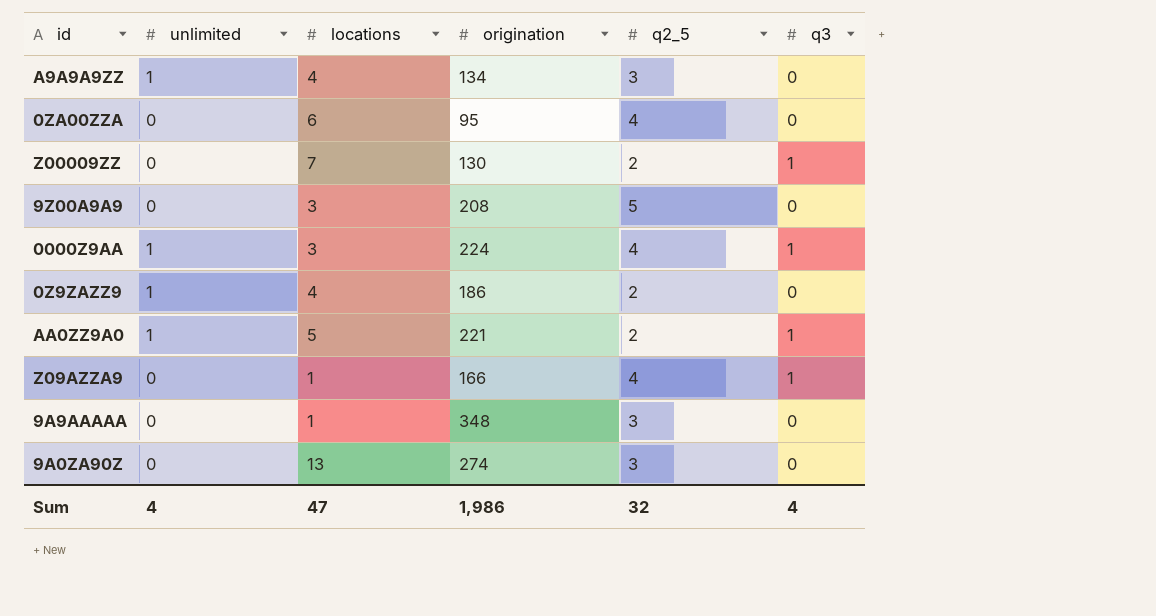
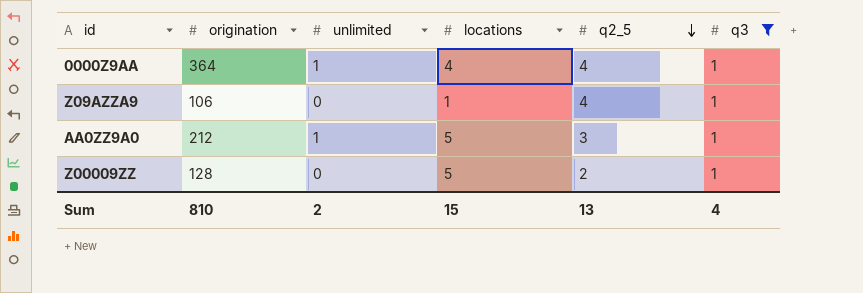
filter: none -> q3 = 1
row order: none -> q2_5 descending
column origination | position: 4 -> 2
0000Z9AA | origination: 224 -> 364
0000Z9AA | locations: 3 -> 4
Z09AZZA9 | origination: 166 -> 106
AA0ZZ9A0 | origination: 221 -> 212
AA0ZZ9A0 | q2_5: 2 -> 3
Z00009ZZ | origination: 130 -> 128
Z00009ZZ | locations: 7 -> 5
Sum | origination: 1,986 -> 810
Sum | unlimited: 4 -> 2
Sum | locations: 47 -> 15
Sum | q2_5: 32 -> 13

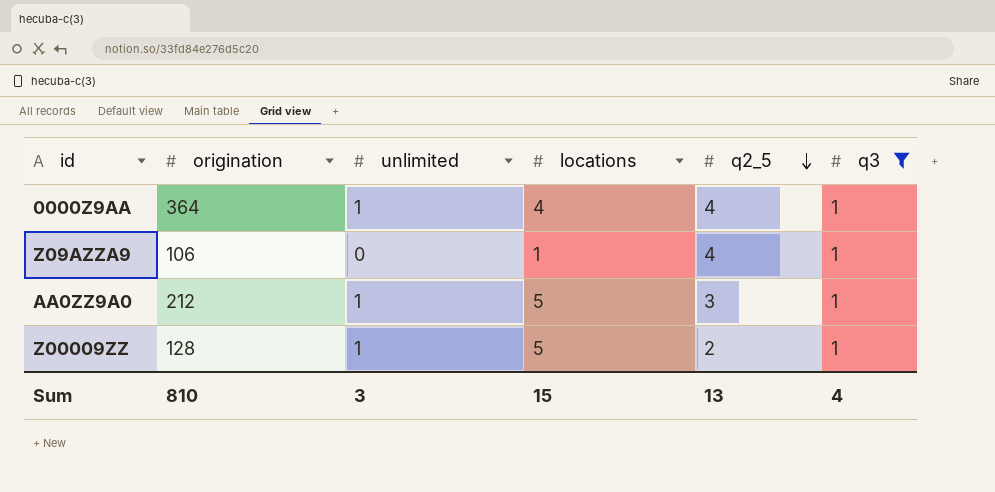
Z00009ZZ | unlimited: 0 -> 1
Sum | unlimited: 2 -> 3

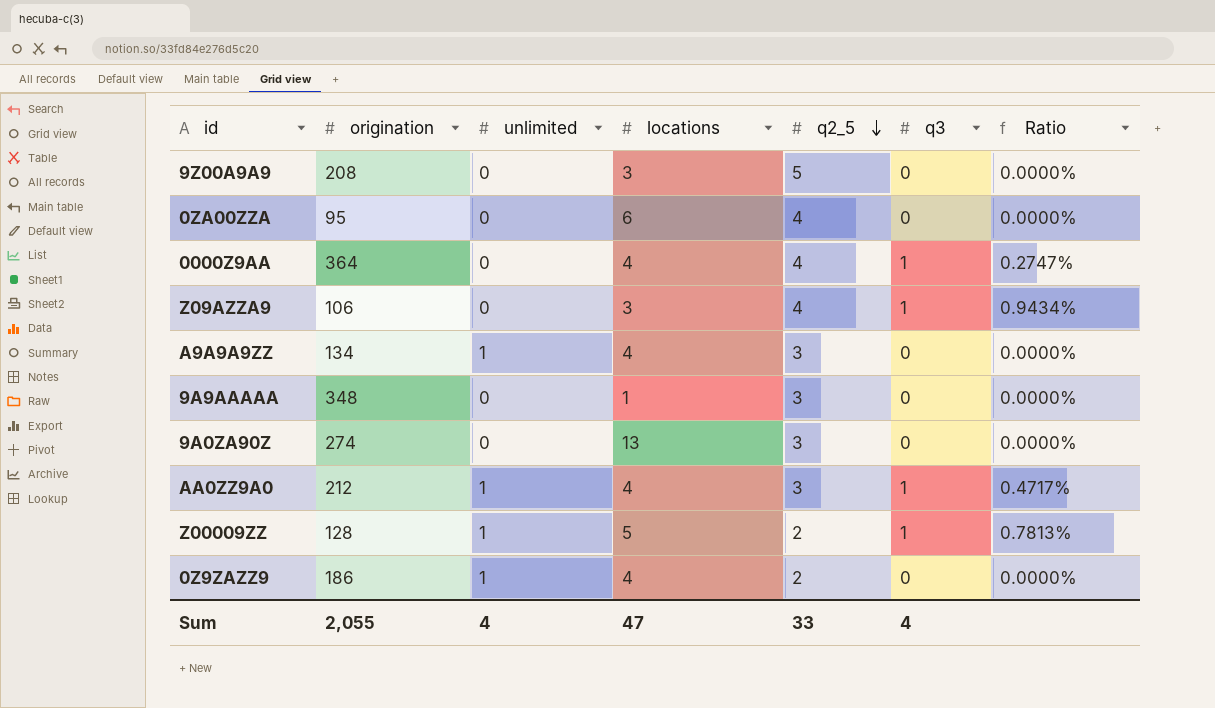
filter: q3 = 1 -> none
column Ratio | formula: none -> [q3] / [origination]
0000Z9AA | unlimited: 1 -> 0
Z09AZZA9 | locations: 1 -> 3
AA0ZZ9A0 | locations: 5 -> 4
Sum | origination: 810 -> 2,055
Sum | unlimited: 3 -> 4
Sum | locations: 15 -> 47
Sum | q2_5: 13 -> 33

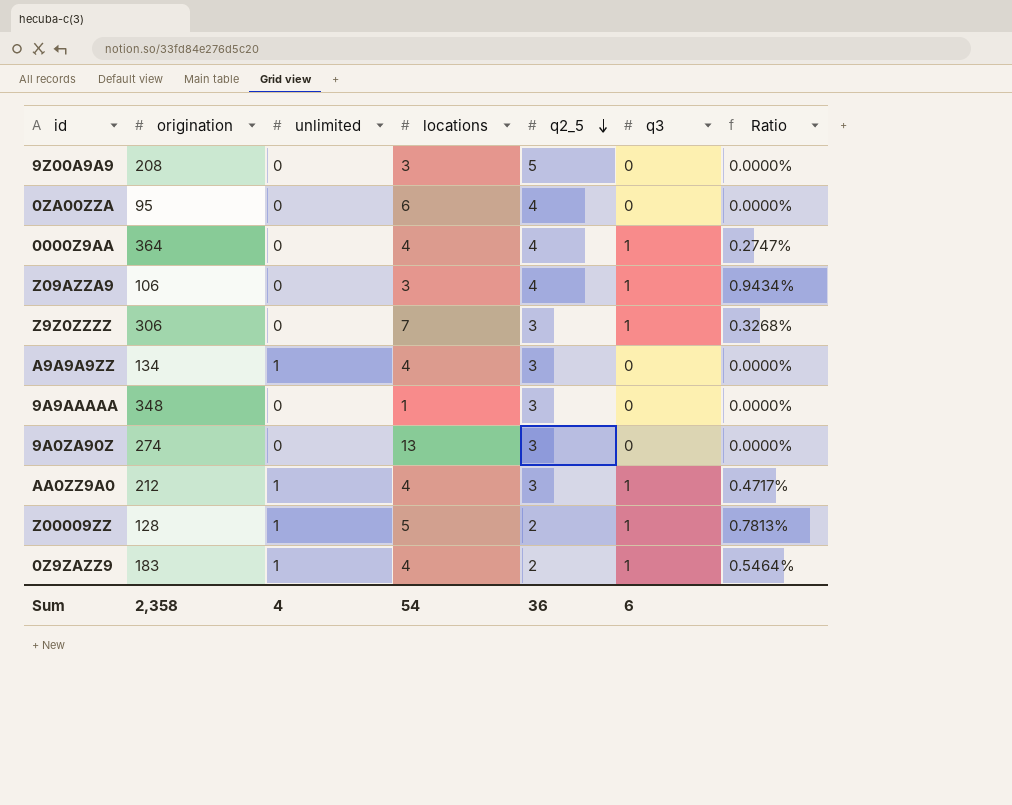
row Z9Z0ZZZZ: none -> 306 | 0 | 7 | 3 | 1 | 0.3268%
0Z9ZAZZ9 | origination: 186 -> 183
0Z9ZAZZ9 | q3: 0 -> 1
0Z9ZAZZ9 | Ratio: 0.0000% -> 0.5464%
Sum | origination: 2,055 -> 2,358
Sum | locations: 47 -> 54
Sum | q2_5: 33 -> 36
Sum | q3: 4 -> 6

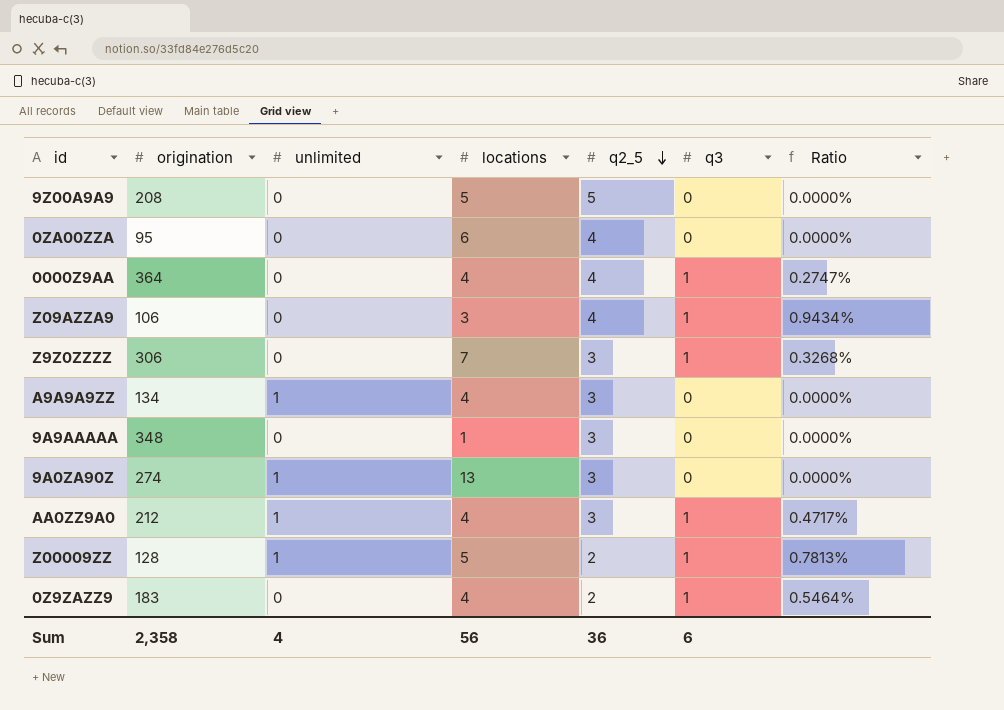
9Z00A9A9 | locations: 3 -> 5
9A0ZA90Z | unlimited: 0 -> 1
0Z9ZAZZ9 | unlimited: 1 -> 0
Sum | locations: 54 -> 56

